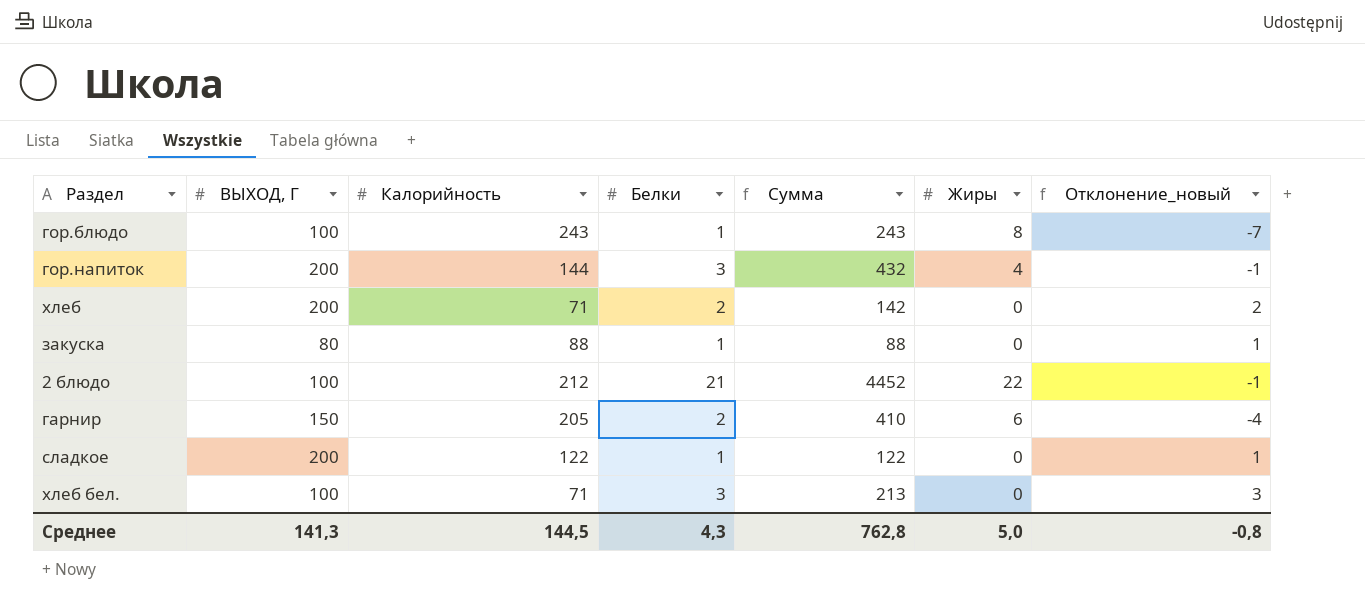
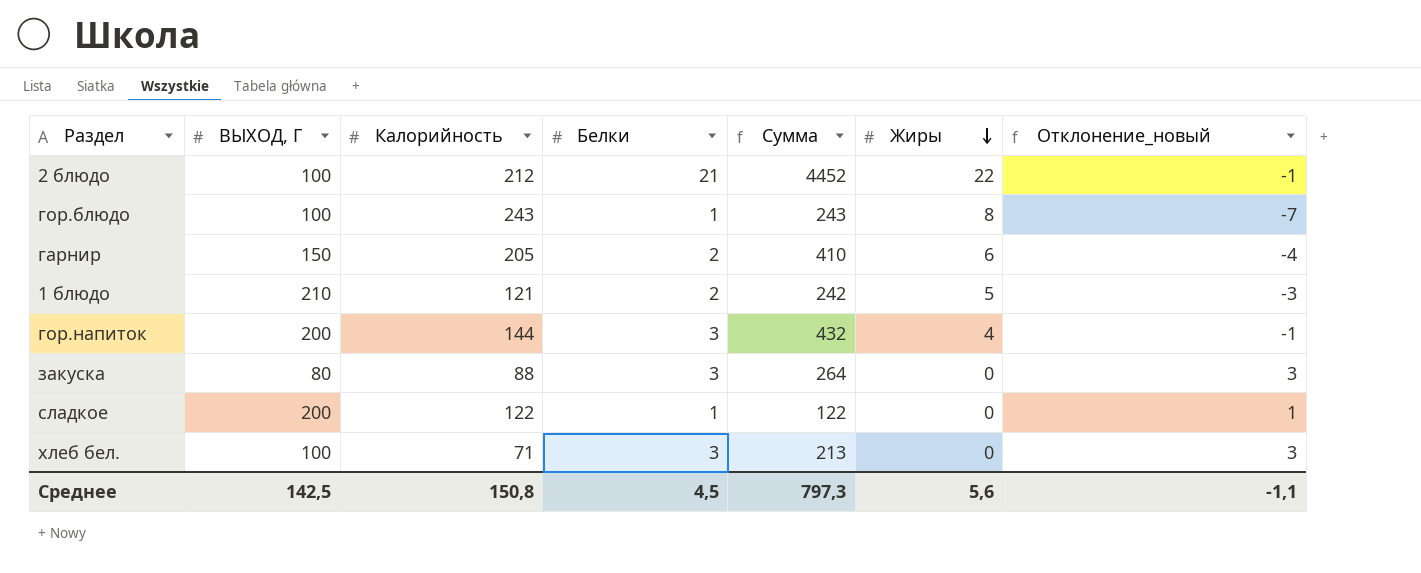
row order: none -> Жиры descending
row хлеб: 200 | 71 | 2 | 142 | 0 | 2 -> none
row 1 блюдо: none -> 210 | 121 | 2 | 242 | 5 | -3
закуска | Белки: 1 -> 3
закуска | Сумма: 88 -> 264
закуска | Отклонение_новый: 1 -> 3
Среднее | ВЫХОД, Г: 141,3 -> 142,5
Среднее | Калорийность: 144,5 -> 150,8
Среднее | Белки: 4,3 -> 4,5
Среднее | Сумма: 762,8 -> 797,3
Среднее | Жиры: 5,0 -> 5,6
Среднее | Отклонение_новый: -0,8 -> -1,1

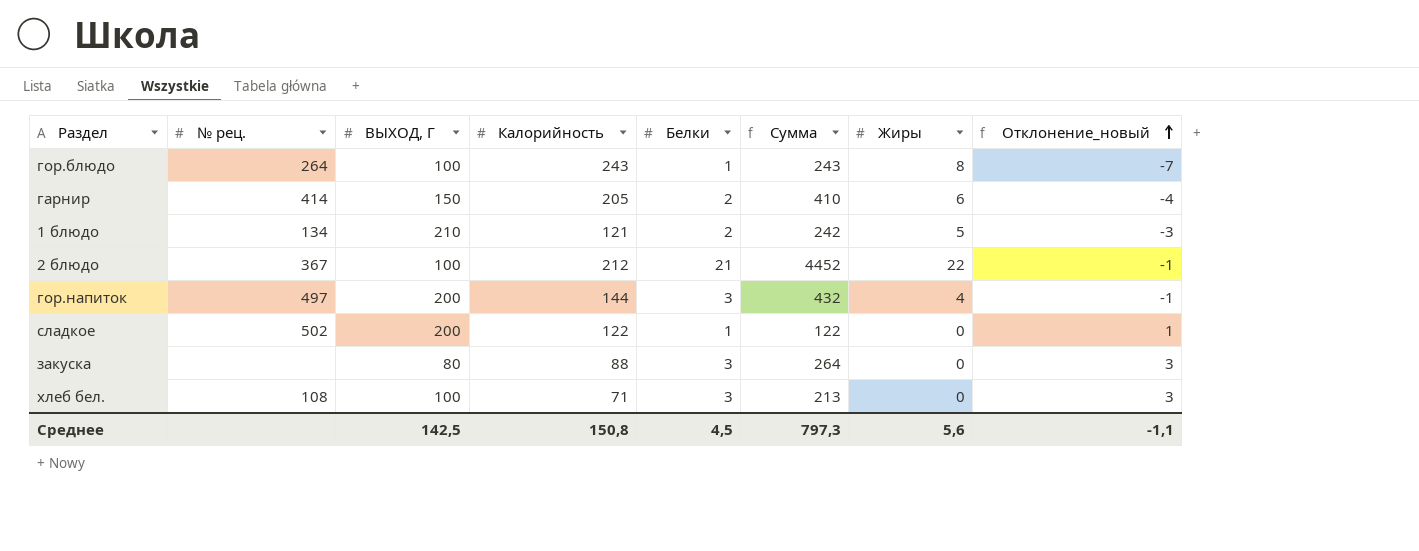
row order: Жиры descending -> Отклонение_новый ascending
column № рец. | position: none -> 2

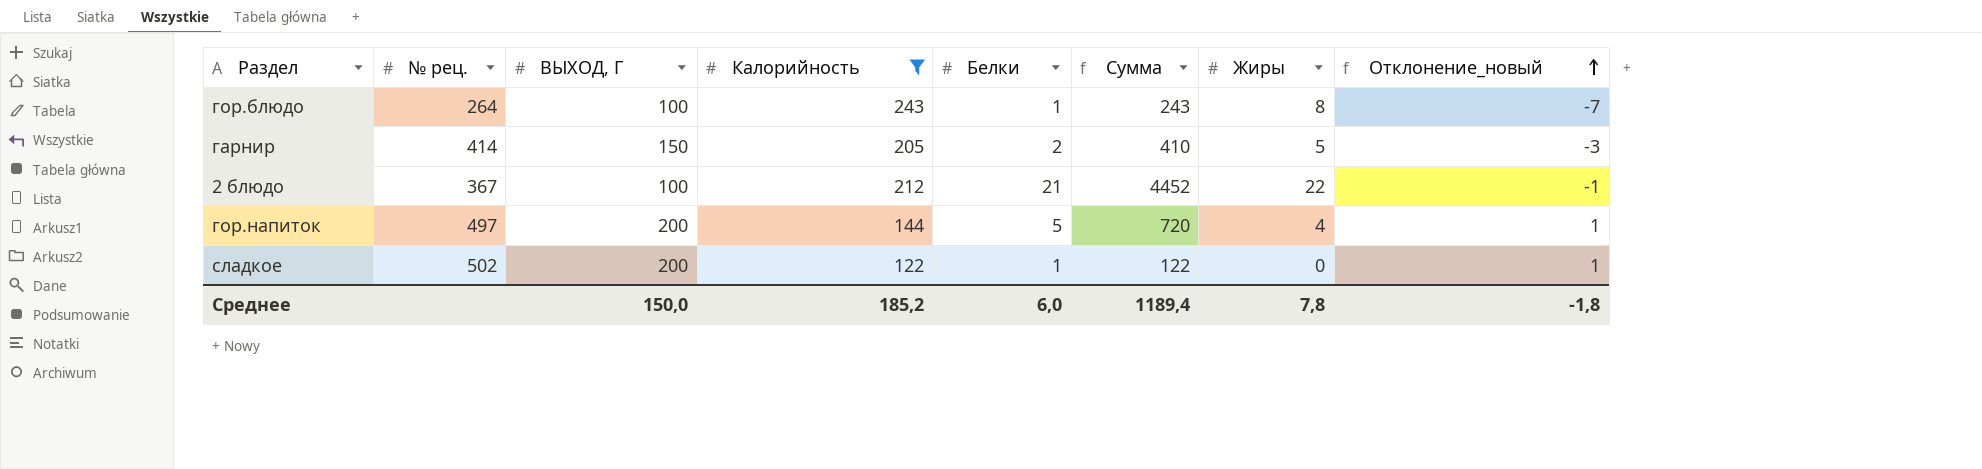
filter: none -> Калорийность >= 122
гарнир | Жиры: 6 -> 5
гарнир | Отклонение_новый: -4 -> -3
гор.напиток | Белки: 3 -> 5
гор.напиток | Сумма: 432 -> 720
гор.напиток | Отклонение_новый: -1 -> 1
Среднее | ВЫХОД, Г: 142,5 -> 150,0
Среднее | Калорийность: 150,8 -> 185,2
Среднее | Белки: 4,5 -> 6,0
Среднее | Сумма: 797,3 -> 1189,4
Среднее | Жиры: 5,6 -> 7,8
Среднее | Отклонение_новый: -1,1 -> -1,8

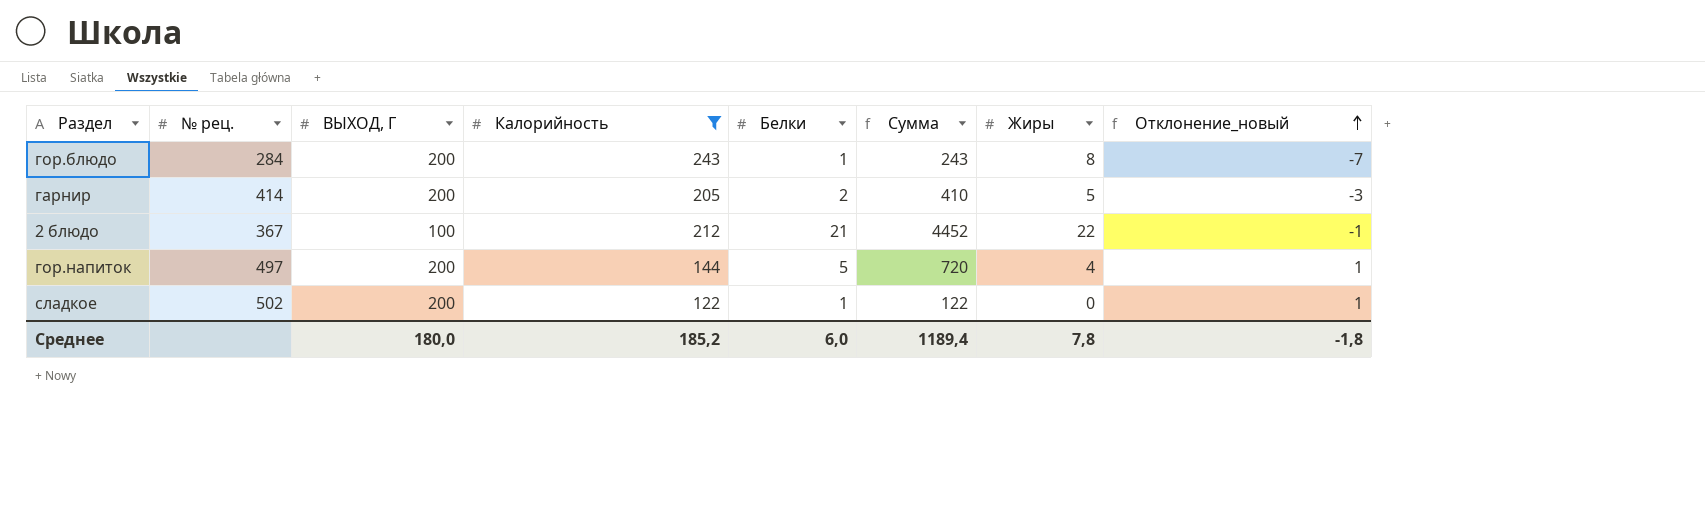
гор.блюдо | № рец.: 264 -> 284
гор.блюдо | ВЫХОД, Г: 100 -> 200
гарнир | ВЫХОД, Г: 150 -> 200
Среднее | ВЫХОД, Г: 150,0 -> 180,0

